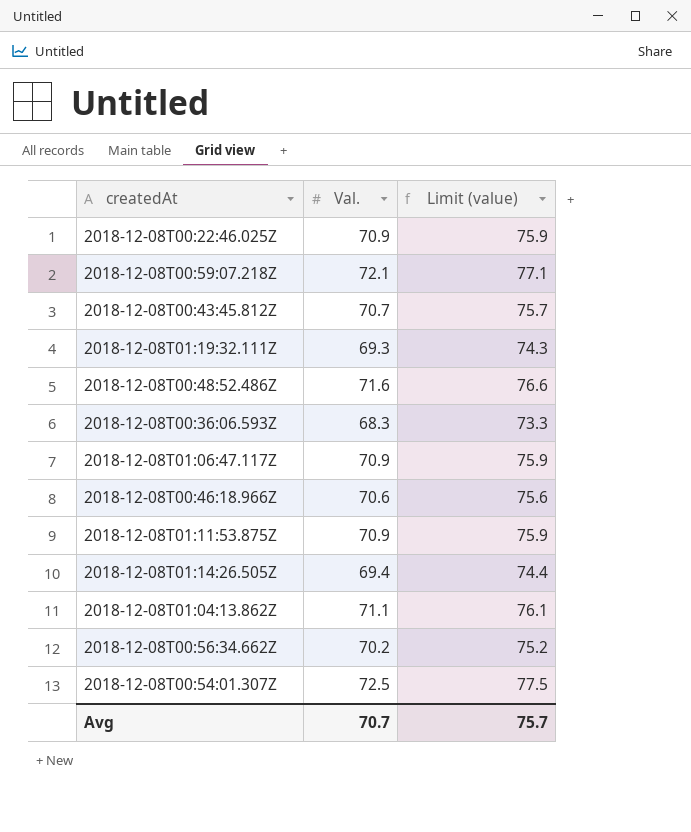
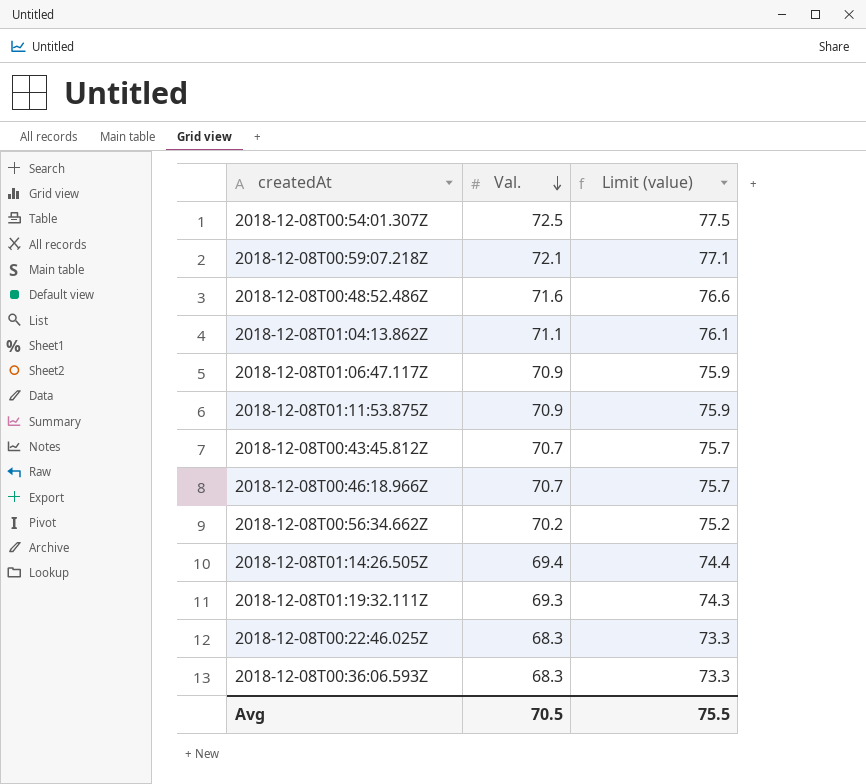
row order: none -> Val. descending
2018-12-08T00:46:18.966Z | Val.: 70.6 -> 70.7
2018-12-08T00:46:18.966Z | Limit (value): 75.6 -> 75.7
2018-12-08T00:22:46.025Z | Val.: 70.9 -> 68.3
2018-12-08T00:22:46.025Z | Limit (value): 75.9 -> 73.3
Avg | Val.: 70.7 -> 70.5
Avg | Limit (value): 75.7 -> 75.5

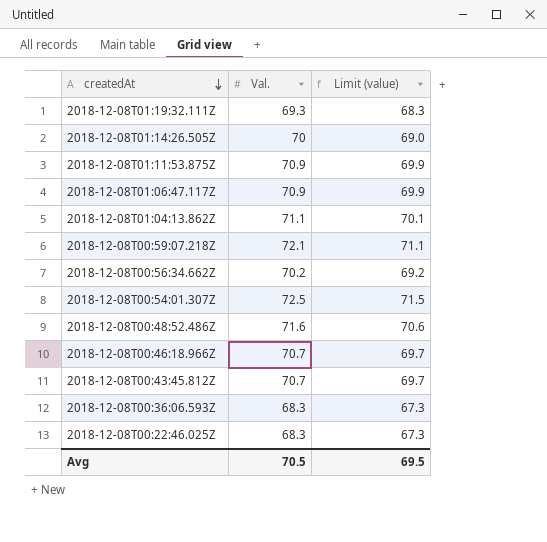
row order: Val. descending -> createdAt descending
column Limit (value) | formula: [Val.] + 5 -> [Val.] - 1
2018-12-08T01:14:26.505Z | Val.: 69.4 -> 70
Avg | Limit (value): 75.5 -> 69.5

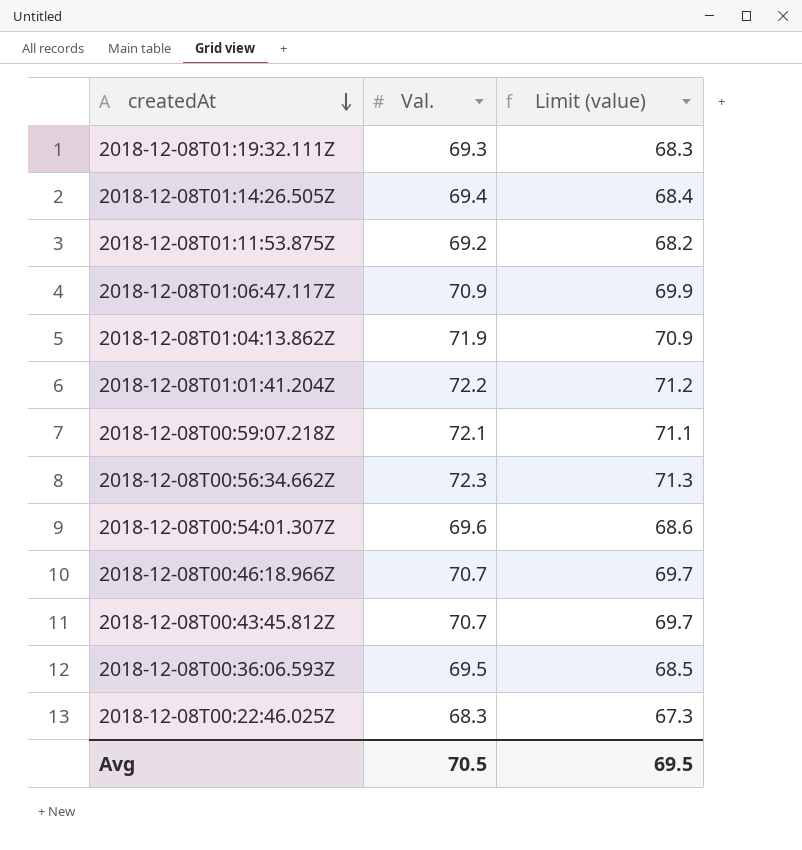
row 2018-12-08T00:48:52.486Z: 71.6 | 70.6 -> none
2018-12-08T01:14:26.505Z | Val.: 70 -> 69.4
2018-12-08T01:14:26.505Z | Limit (value): 69.0 -> 68.4
2018-12-08T01:11:53.875Z | Val.: 70.9 -> 69.2
2018-12-08T01:11:53.875Z | Limit (value): 69.9 -> 68.2
2018-12-08T01:04:13.862Z | Val.: 71.1 -> 71.9
2018-12-08T01:04:13.862Z | Limit (value): 70.1 -> 70.9
row 2018-12-08T01:01:41.204Z: none -> 72.2 | 71.2
2018-12-08T00:56:34.662Z | Val.: 70.2 -> 72.3
2018-12-08T00:56:34.662Z | Limit (value): 69.2 -> 71.3
2018-12-08T00:54:01.307Z | Val.: 72.5 -> 69.6
2018-12-08T00:54:01.307Z | Limit (value): 71.5 -> 68.6
2018-12-08T00:36:06.593Z | Val.: 68.3 -> 69.5
2018-12-08T00:36:06.593Z | Limit (value): 67.3 -> 68.5

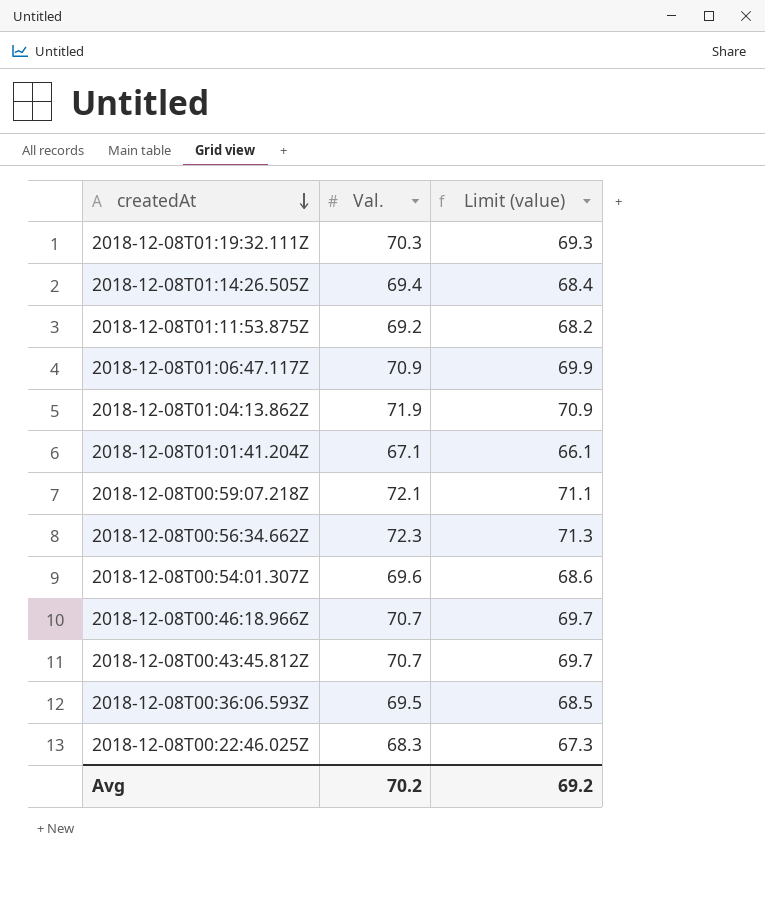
2018-12-08T01:19:32.111Z | Val.: 69.3 -> 70.3
2018-12-08T01:19:32.111Z | Limit (value): 68.3 -> 69.3
2018-12-08T01:01:41.204Z | Val.: 72.2 -> 67.1
2018-12-08T01:01:41.204Z | Limit (value): 71.2 -> 66.1
Avg | Val.: 70.5 -> 70.2
Avg | Limit (value): 69.5 -> 69.2

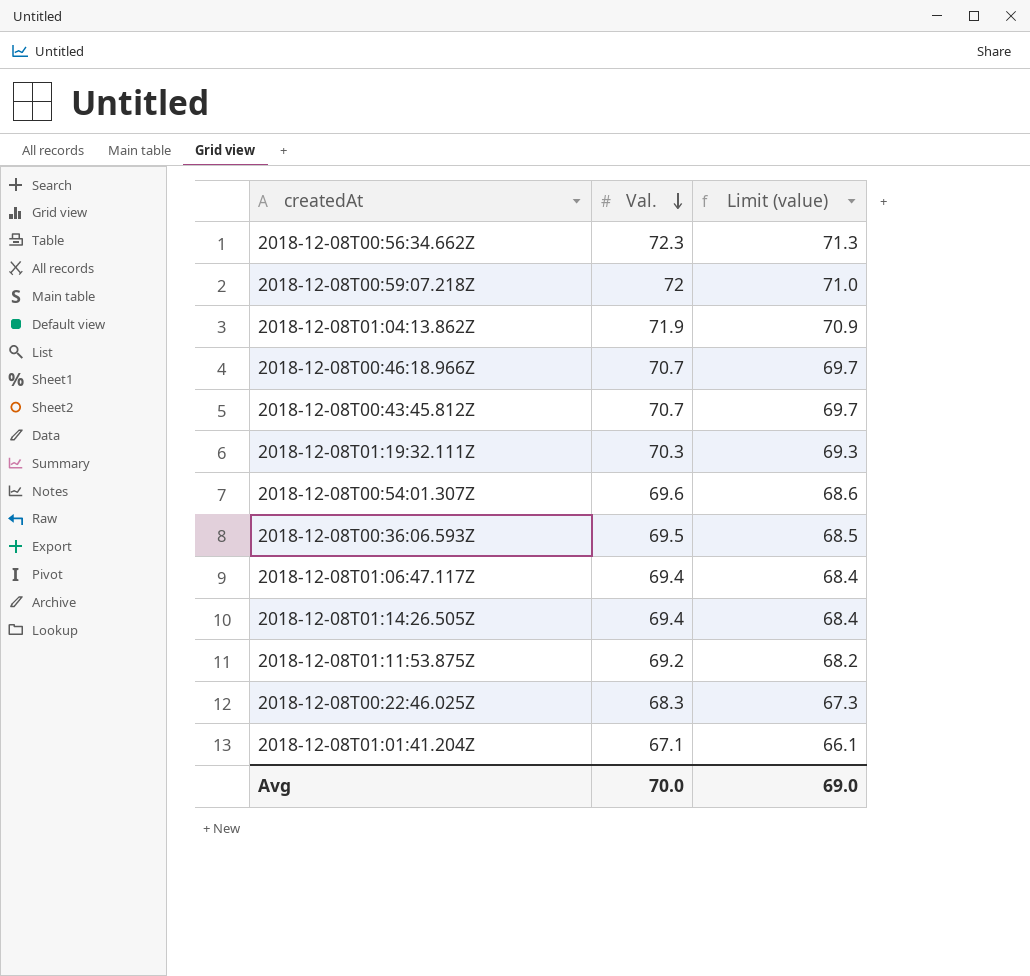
row order: createdAt descending -> Val. descending
2018-12-08T00:59:07.218Z | Val.: 72.1 -> 72
2018-12-08T00:59:07.218Z | Limit (value): 71.1 -> 71.0
2018-12-08T01:06:47.117Z | Val.: 70.9 -> 69.4
2018-12-08T01:06:47.117Z | Limit (value): 69.9 -> 68.4
Avg | Val.: 70.2 -> 70.0
Avg | Limit (value): 69.2 -> 69.0

